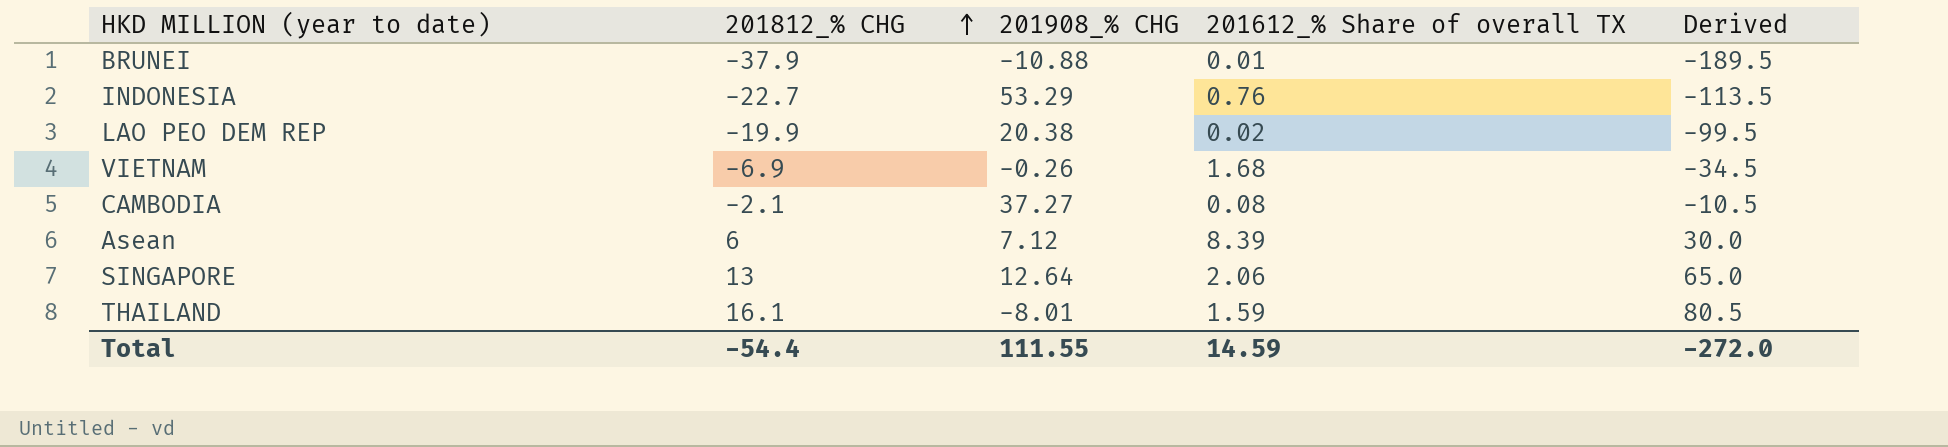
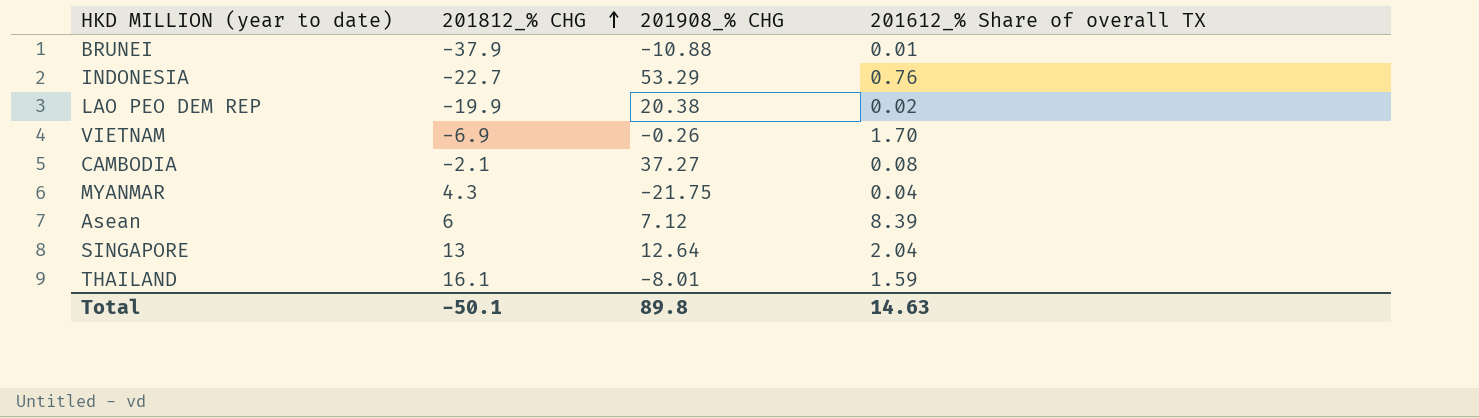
column Derived | formula: [201812_% CHG] * 5 -> none
VIETNAM | 201612_% Share of overall TX: 1.68 -> 1.70
row MYANMAR: none -> 4.3 | -21.75 | 0.04
SINGAPORE | 201612_% Share of overall TX: 2.06 -> 2.04
Total | 201812_% CHG: -54.4 -> -50.1
Total | 201908_% CHG: 111.55 -> 89.8
Total | 201612_% Share of overall TX: 14.59 -> 14.63

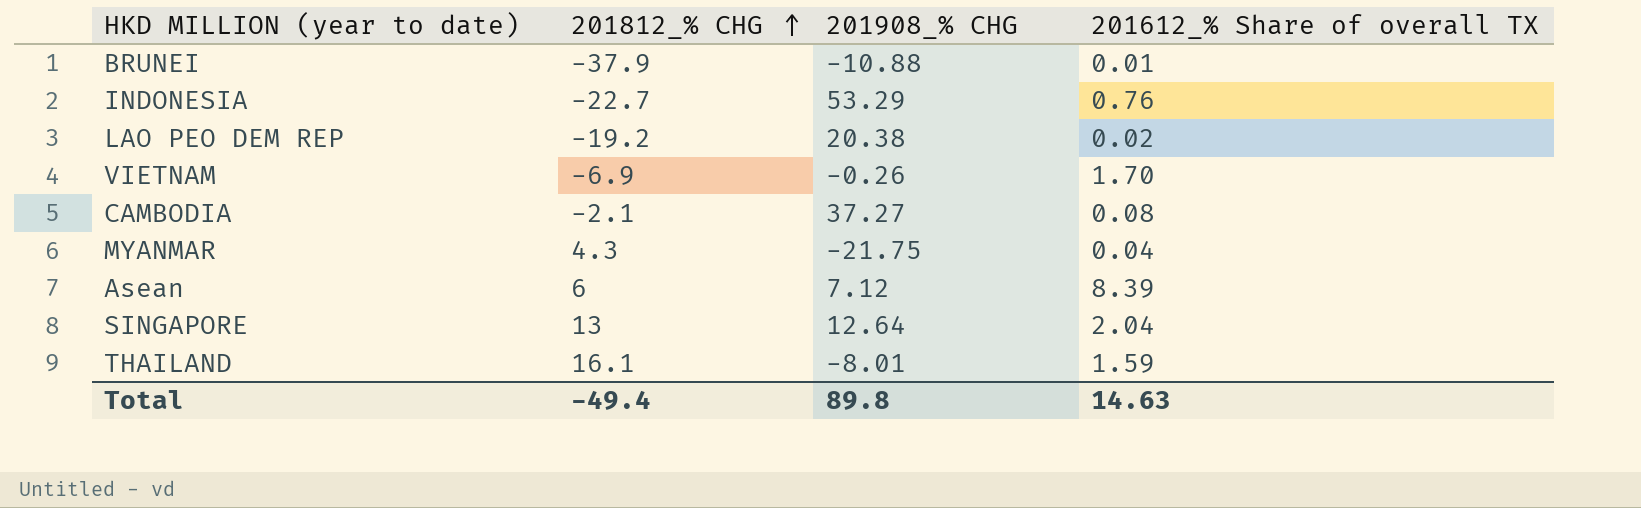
LAO PEO DEM REP | 201812_% CHG: -19.9 -> -19.2
Total | 201812_% CHG: -50.1 -> -49.4

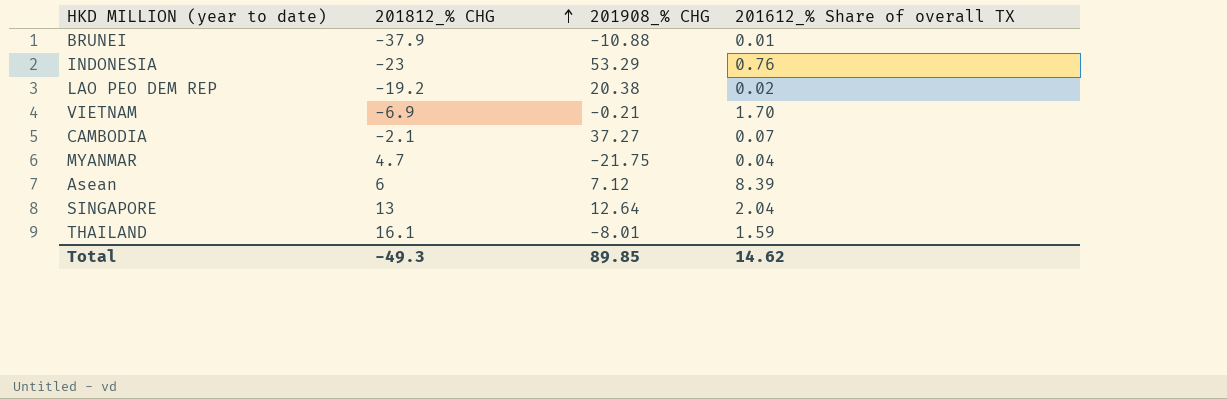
INDONESIA | 201812_% CHG: -22.7 -> -23
VIETNAM | 201908_% CHG: -0.26 -> -0.21
CAMBODIA | 201612_% Share of overall TX: 0.08 -> 0.07
MYANMAR | 201812_% CHG: 4.3 -> 4.7
Total | 201812_% CHG: -49.4 -> -49.3
Total | 201908_% CHG: 89.8 -> 89.85
Total | 201612_% Share of overall TX: 14.63 -> 14.62

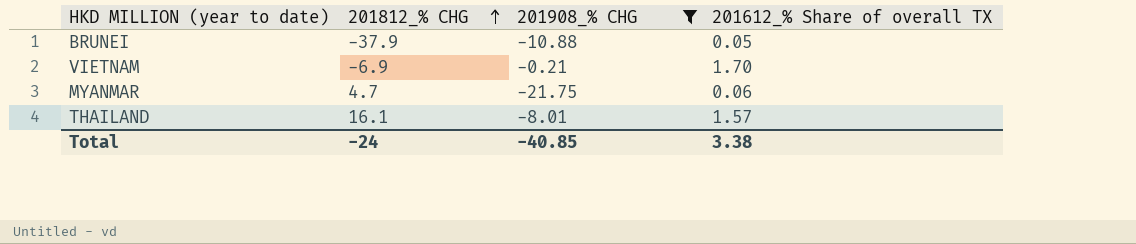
filter: none -> 201908_% CHG <= -0.21
BRUNEI | 201612_% Share of overall TX: 0.01 -> 0.05
MYANMAR | 201612_% Share of overall TX: 0.04 -> 0.06
THAILAND | 201612_% Share of overall TX: 1.59 -> 1.57
Total | 201812_% CHG: -49.3 -> -24
Total | 201908_% CHG: 89.85 -> -40.85
Total | 201612_% Share of overall TX: 14.62 -> 3.38

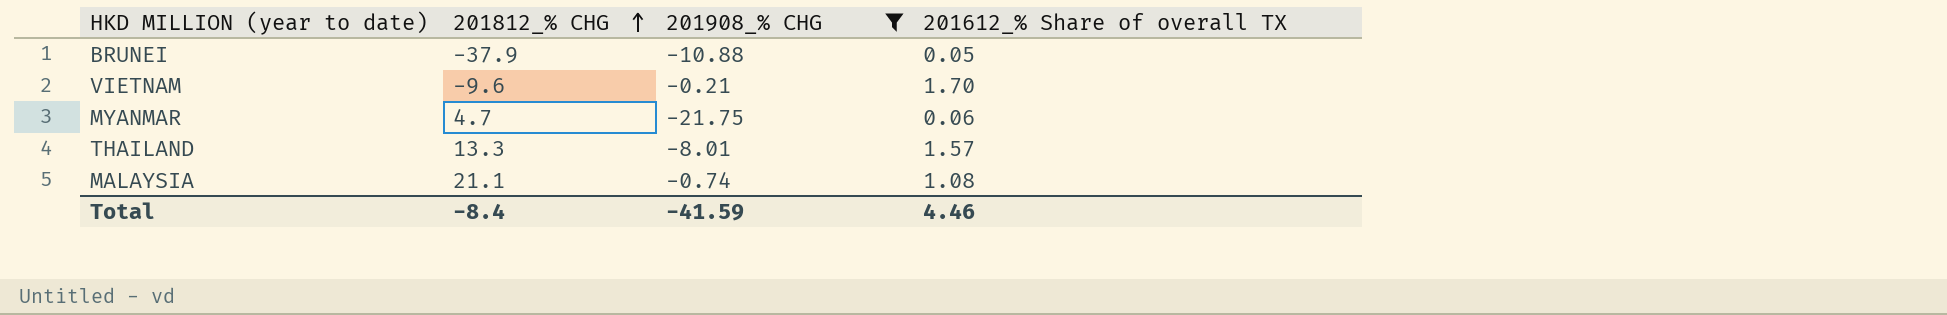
VIETNAM | 201812_% CHG: -6.9 -> -9.6
THAILAND | 201812_% CHG: 16.1 -> 13.3
row MALAYSIA: none -> 21.1 | -0.74 | 1.08
Total | 201812_% CHG: -24 -> -8.4
Total | 201908_% CHG: -40.85 -> -41.59
Total | 201612_% Share of overall TX: 3.38 -> 4.46

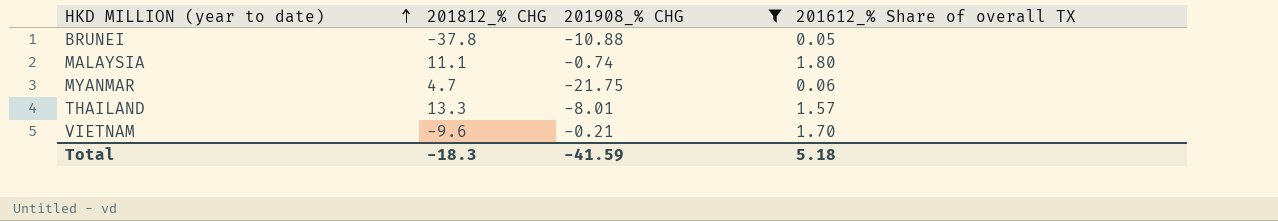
row order: 201812_% CHG ascending -> HKD MILLION (year to date) ascending
BRUNEI | 201812_% CHG: -37.9 -> -37.8
MALAYSIA | 201812_% CHG: 21.1 -> 11.1
MALAYSIA | 201612_% Share of overall TX: 1.08 -> 1.80
Total | 201812_% CHG: -8.4 -> -18.3
Total | 201612_% Share of overall TX: 4.46 -> 5.18

